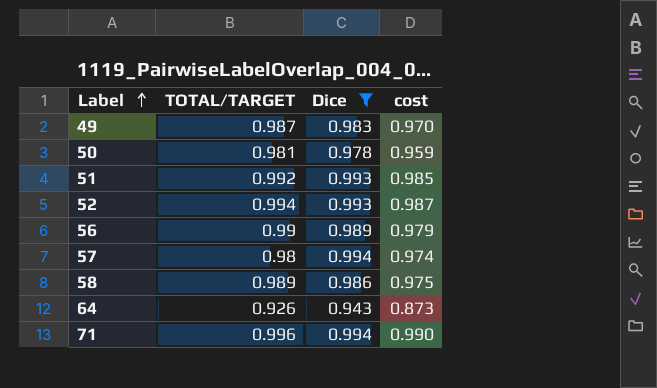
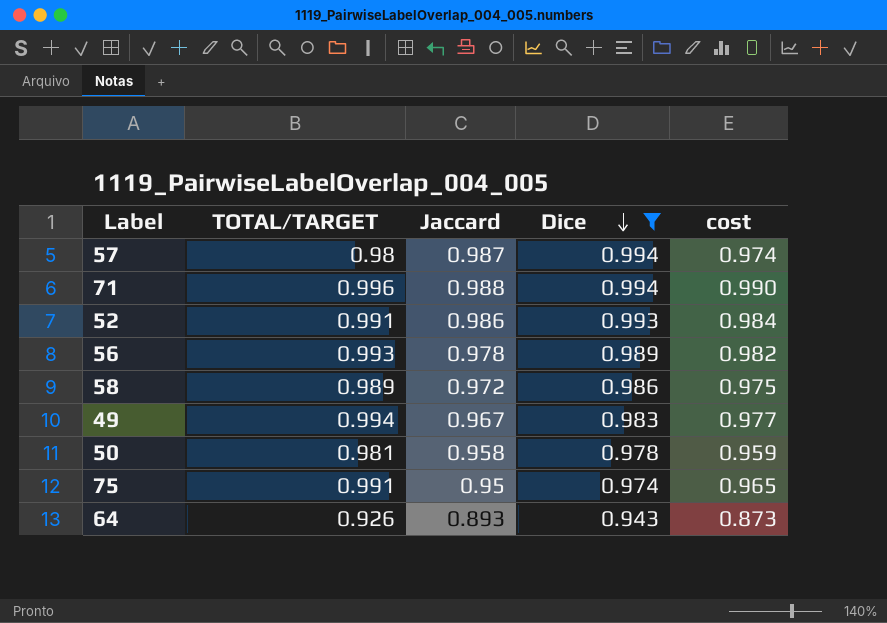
row order: Label ascending -> Dice descending
column Jaccard | position: none -> 3
row 51: 0.992 | 0.993 | 0.985 -> none
52 | TOTAL/TARGET: 0.994 -> 0.991
52 | cost: 0.987 -> 0.984
56 | TOTAL/TARGET: 0.99 -> 0.993
56 | cost: 0.979 -> 0.982
49 | TOTAL/TARGET: 0.987 -> 0.994
49 | cost: 0.970 -> 0.977
row 75: none -> 0.991 | 0.95 | 0.974 | 0.965

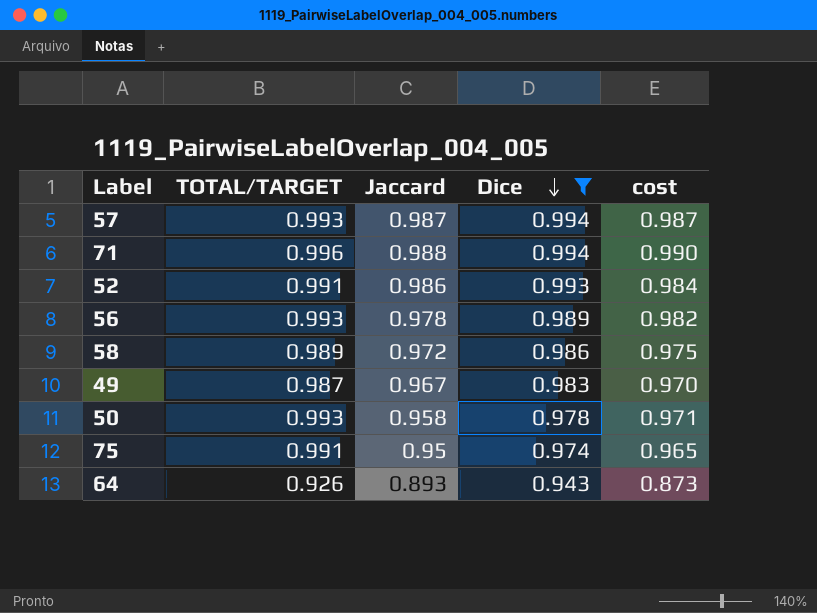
57 | TOTAL/TARGET: 0.98 -> 0.993
57 | cost: 0.974 -> 0.987
49 | TOTAL/TARGET: 0.994 -> 0.987
49 | cost: 0.977 -> 0.970
50 | TOTAL/TARGET: 0.981 -> 0.993
50 | cost: 0.959 -> 0.971

